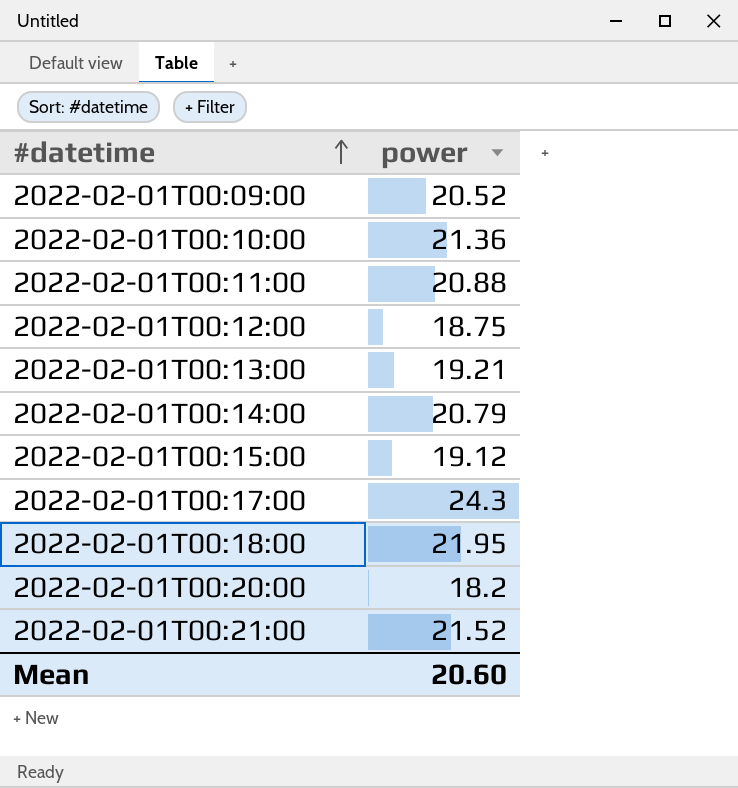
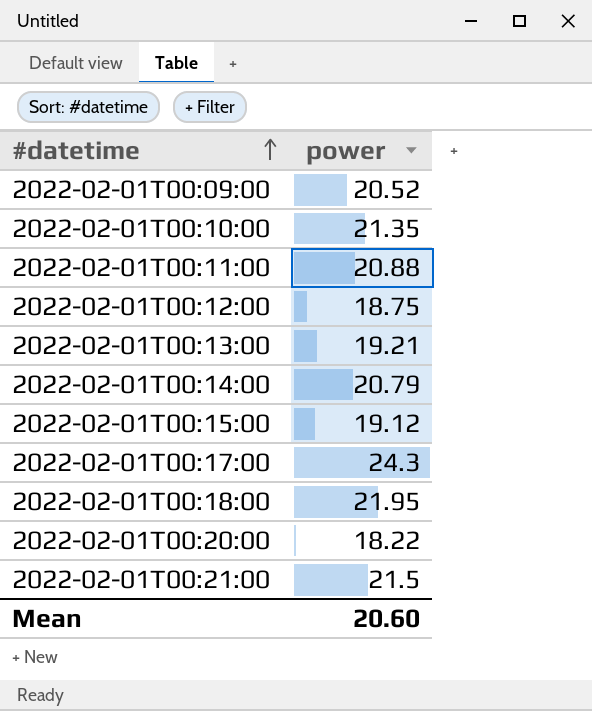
2022-02-01T00:10:00 | power: 21.36 -> 21.35
2022-02-01T00:20:00 | power: 18.2 -> 18.22
2022-02-01T00:21:00 | power: 21.52 -> 21.5

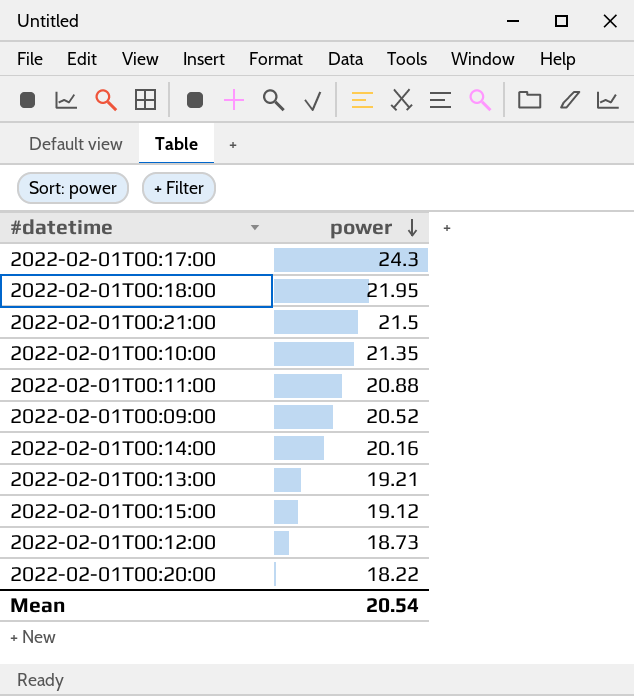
row order: #datetime ascending -> power descending
2022-02-01T00:14:00 | power: 20.79 -> 20.16
2022-02-01T00:12:00 | power: 18.75 -> 18.73
Mean | power: 20.60 -> 20.54

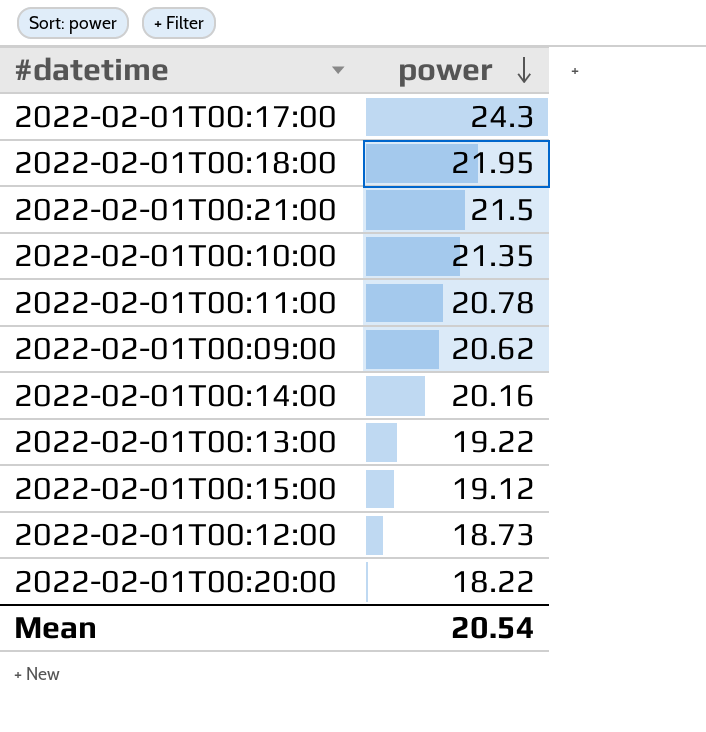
2022-02-01T00:11:00 | power: 20.88 -> 20.78
2022-02-01T00:09:00 | power: 20.52 -> 20.62
2022-02-01T00:13:00 | power: 19.21 -> 19.22

